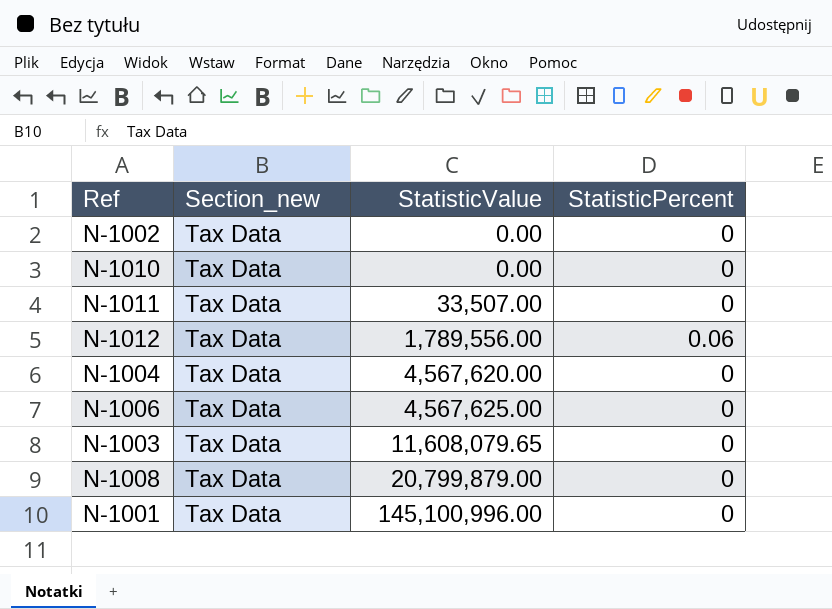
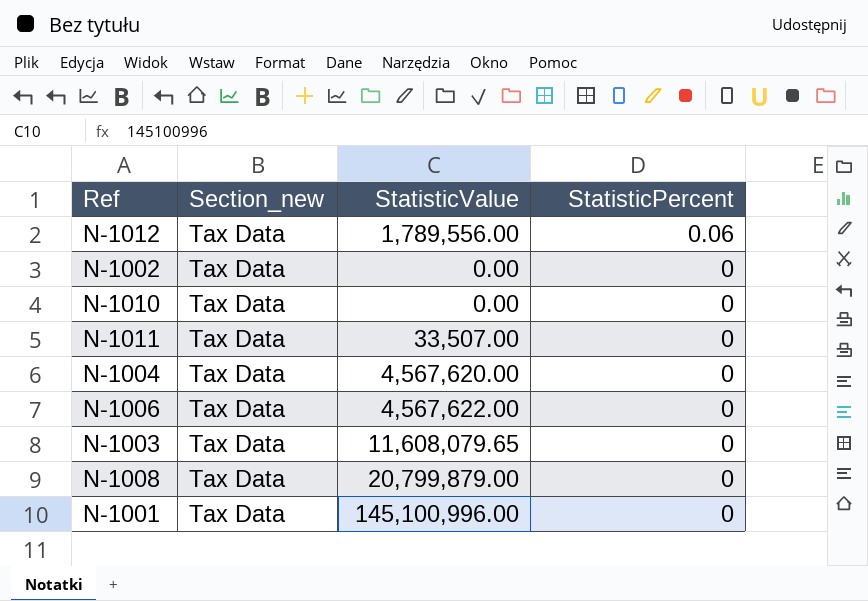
row order: StatisticValue ascending -> StatisticPercent descending
N-1006 | StatisticValue: 4,567,625.00 -> 4,567,622.00

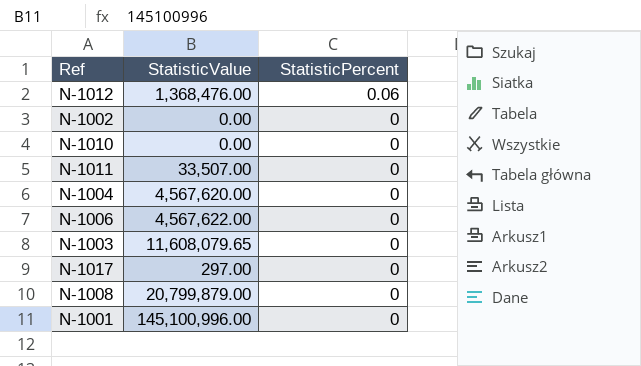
column Section_new | position: 2 -> none
N-1012 | StatisticValue: 1,789,556.00 -> 1,368,476.00
row N-1017: none -> 297.00 | 0

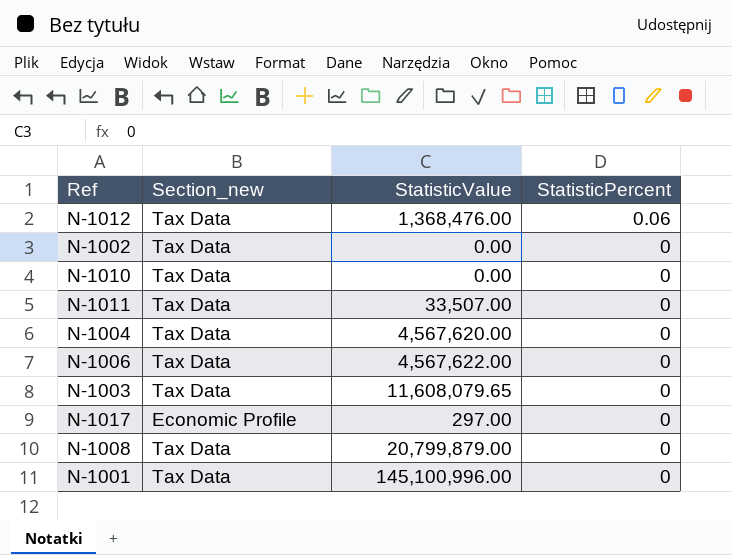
column Section_new | position: none -> 2

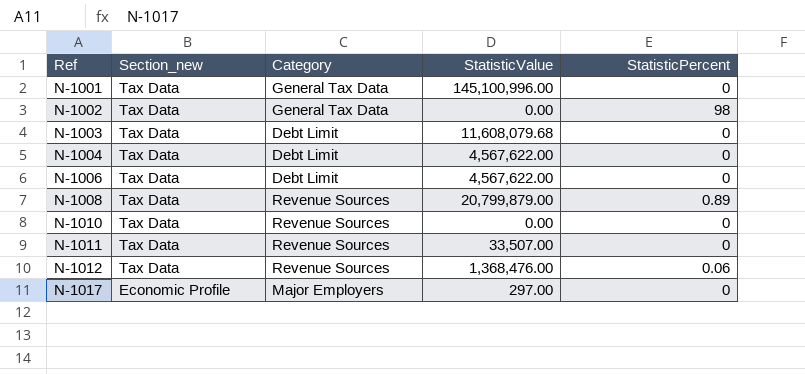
row order: StatisticPercent descending -> Ref ascending
column Category | position: none -> 3
N-1002 | StatisticPercent: 0 -> 98
N-1003 | StatisticValue: 11,608,079.65 -> 11,608,079.68
N-1004 | StatisticValue: 4,567,620.00 -> 4,567,622.00
N-1008 | StatisticPercent: 0 -> 0.89

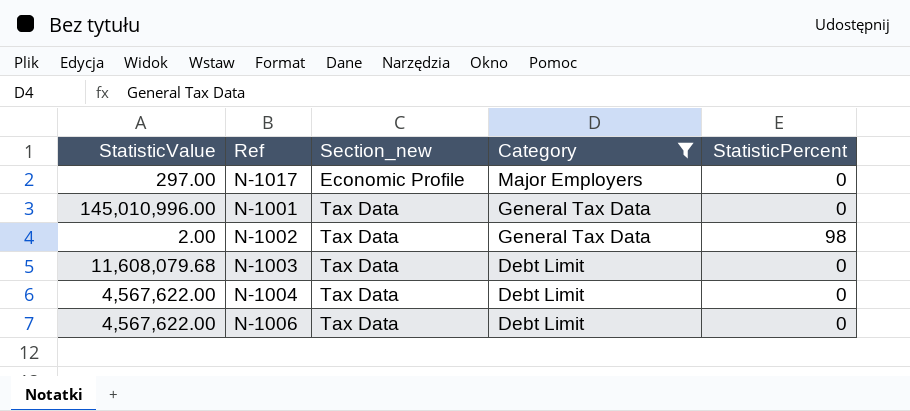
filter: none -> Category != Revenue Sources
row order: Ref ascending -> Section_new ascending
column StatisticValue | position: 4 -> 1
N-1001 | StatisticValue: 145,100,996.00 -> 145,010,996.00
N-1002 | StatisticValue: 0.00 -> 2.00

